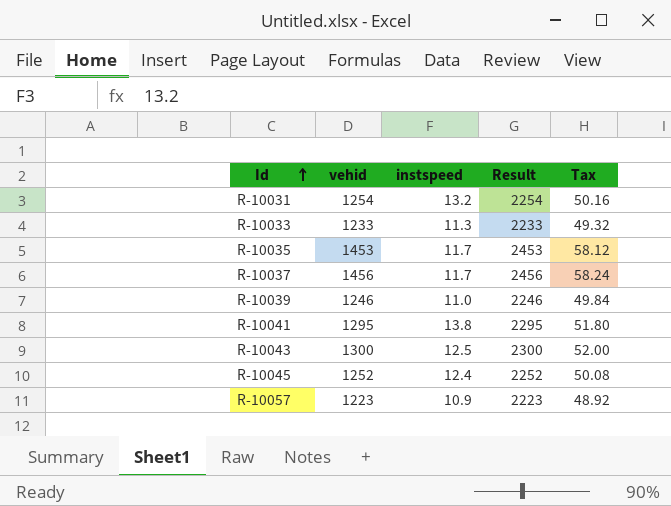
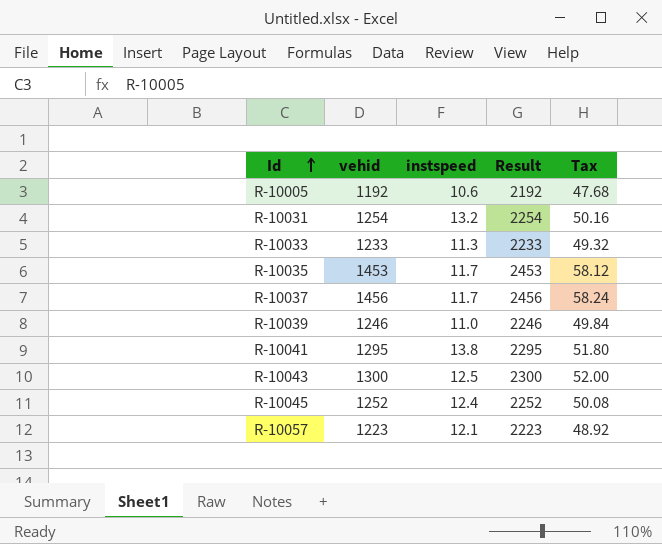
row R-10005: none -> 1192 | 10.6 | 2192 | 47.68
R-10057 | instspeed: 10.9 -> 12.1

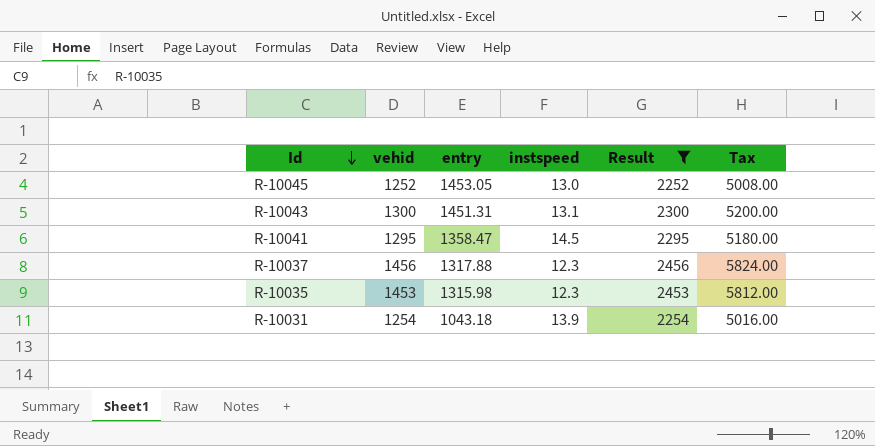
filter: none -> Result >= 2252
row order: Id ascending -> Id descending
column entry | position: none -> 3
column Tax | formula: [vehid] * 0.04 -> [vehid] * 4
R-10045 | instspeed: 12.4 -> 13.0
R-10043 | instspeed: 12.5 -> 13.1
R-10041 | instspeed: 13.8 -> 14.5
R-10037 | instspeed: 11.7 -> 12.3
R-10035 | instspeed: 11.7 -> 12.3
R-10031 | instspeed: 13.2 -> 13.9

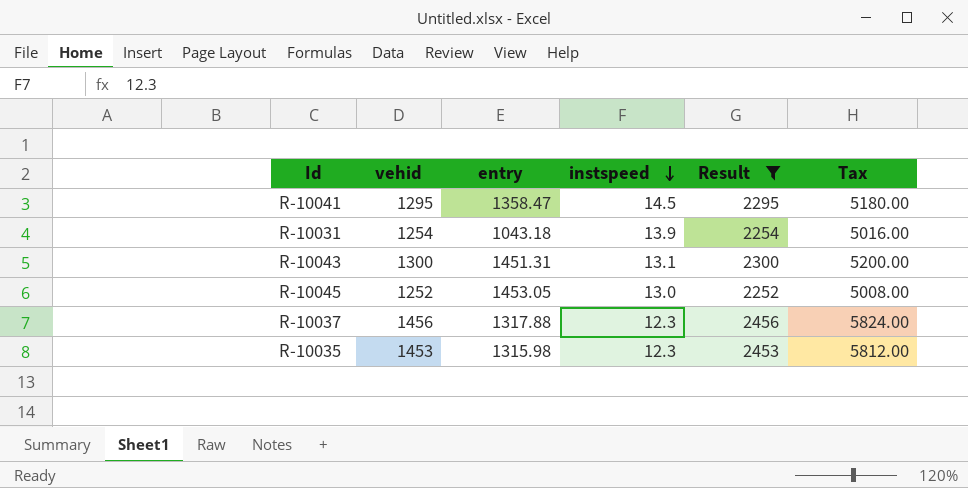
row order: Id descending -> instspeed descending

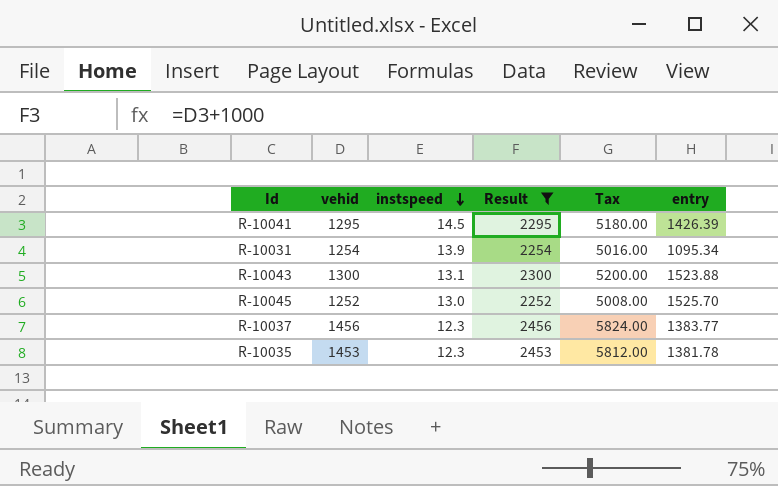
column entry | position: 3 -> 6
R-10041 | entry: 1358.47 -> 1426.39
R-10031 | entry: 1043.18 -> 1095.34
R-10043 | entry: 1451.31 -> 1523.88
R-10045 | entry: 1453.05 -> 1525.70
R-10037 | entry: 1317.88 -> 1383.77
R-10035 | entry: 1315.98 -> 1381.78

